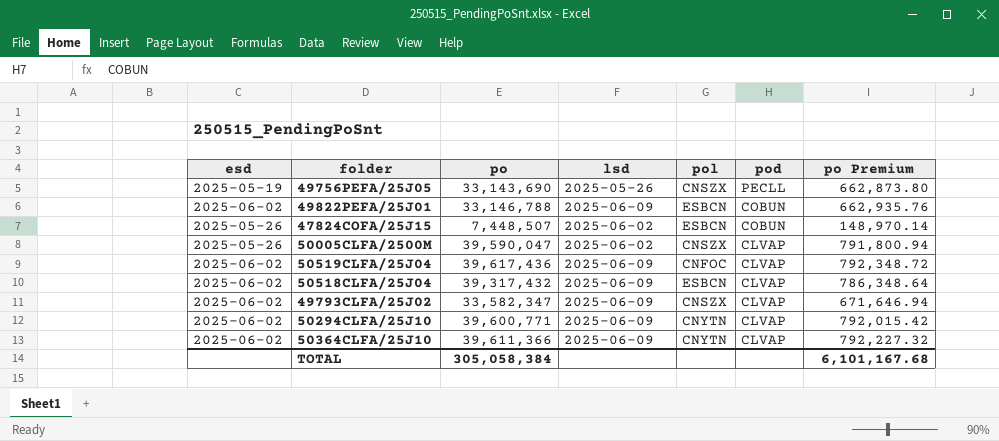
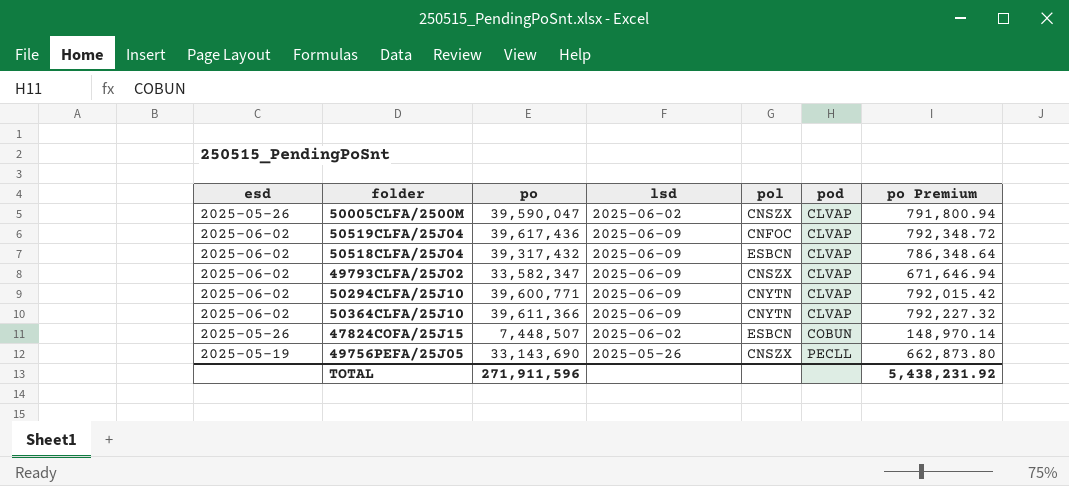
row order: pod descending -> pod ascending
row 49822PEFA/25J01: 2025-06-02 | 33,146,788 | 2025-06-09 | ESBCN | COBUN | 662,935.76 -> none
TOTAL | po: 305,058,384 -> 271,911,596
TOTAL | po Premium: 6,101,167.68 -> 5,438,231.92

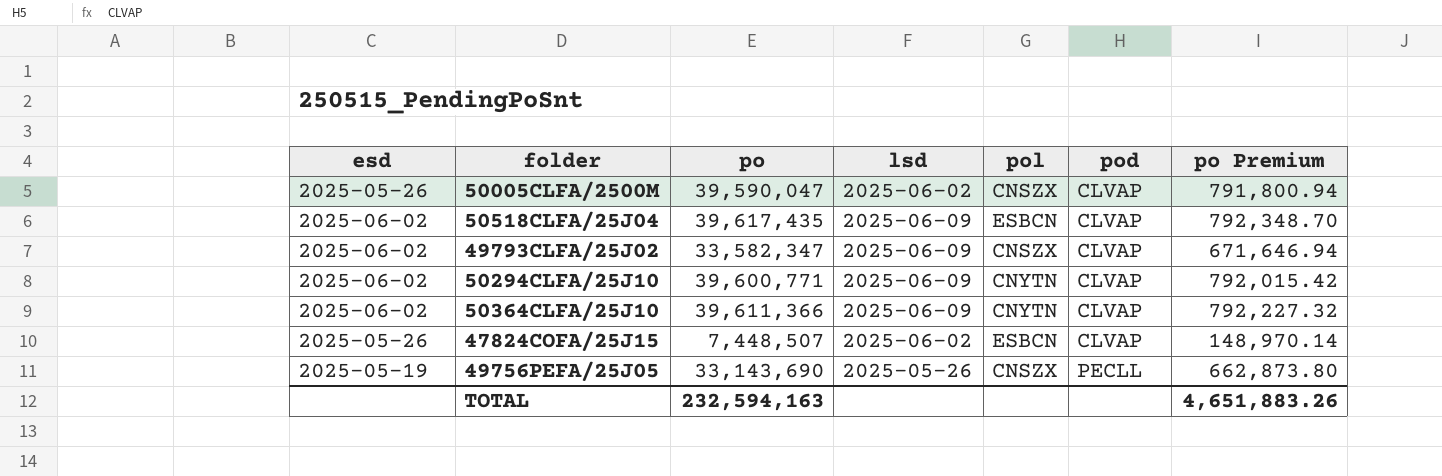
row 50519CLFA/25J04: 2025-06-02 | 39,617,436 | 2025-06-09 | CNFOC | CLVAP | 792,348.72 -> none
50518CLFA/25J04 | po: 39,317,432 -> 39,617,435
50518CLFA/25J04 | po Premium: 786,348.64 -> 792,348.70
47824COFA/25J15 | pod: COBUN -> CLVAP
TOTAL | po: 271,911,596 -> 232,594,163
TOTAL | po Premium: 5,438,231.92 -> 4,651,883.26

